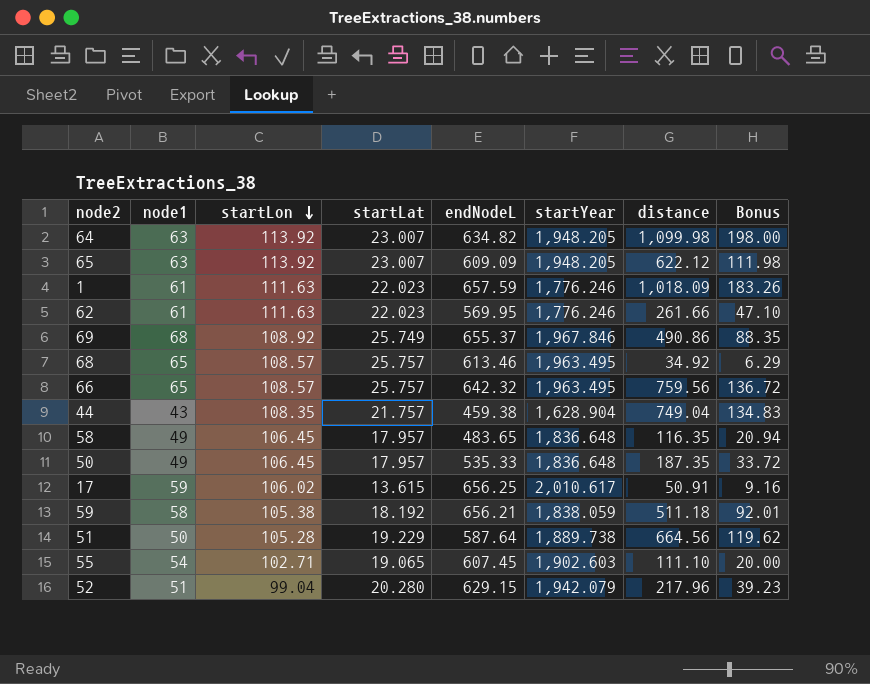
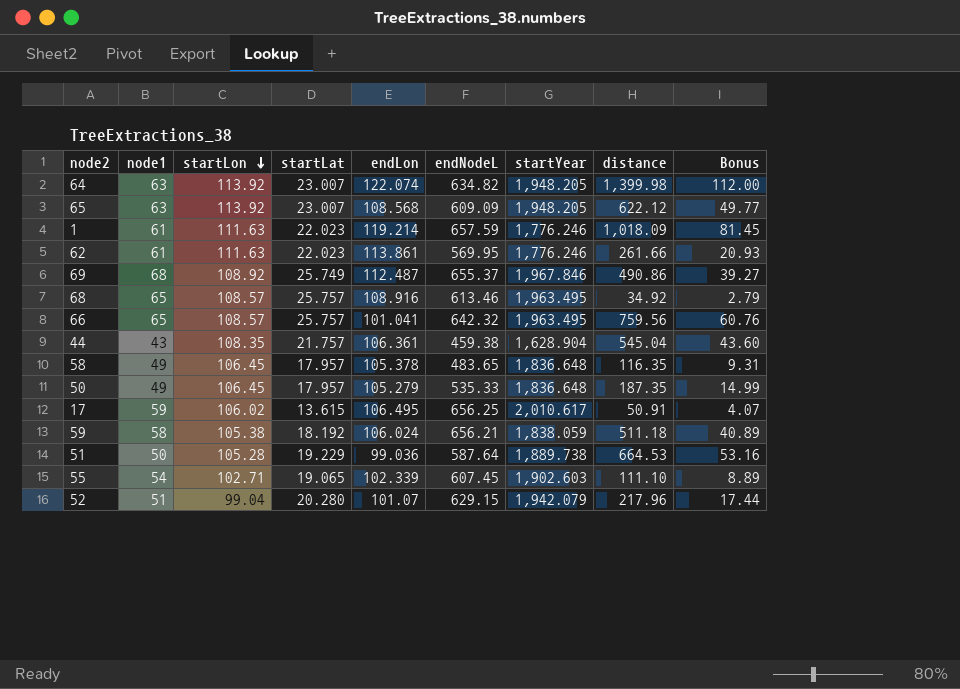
column endLon | position: none -> 5
column Bonus | formula: [distance] * 0.18 -> [distance] * 0.08
64 | distance: 1,099.98 -> 1,399.98
44 | distance: 749.04 -> 545.04
51 | distance: 664.56 -> 664.53

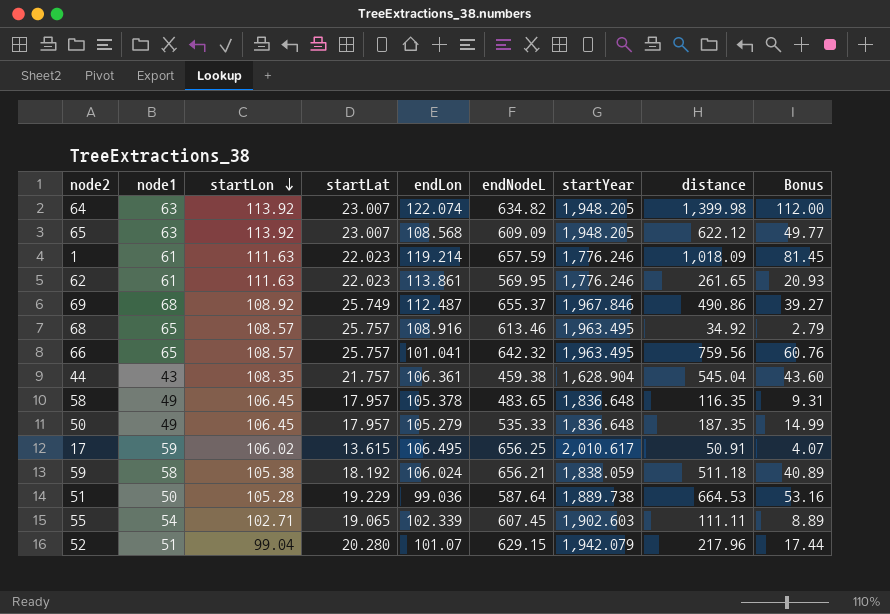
62 | distance: 261.66 -> 261.65
55 | distance: 111.10 -> 111.11

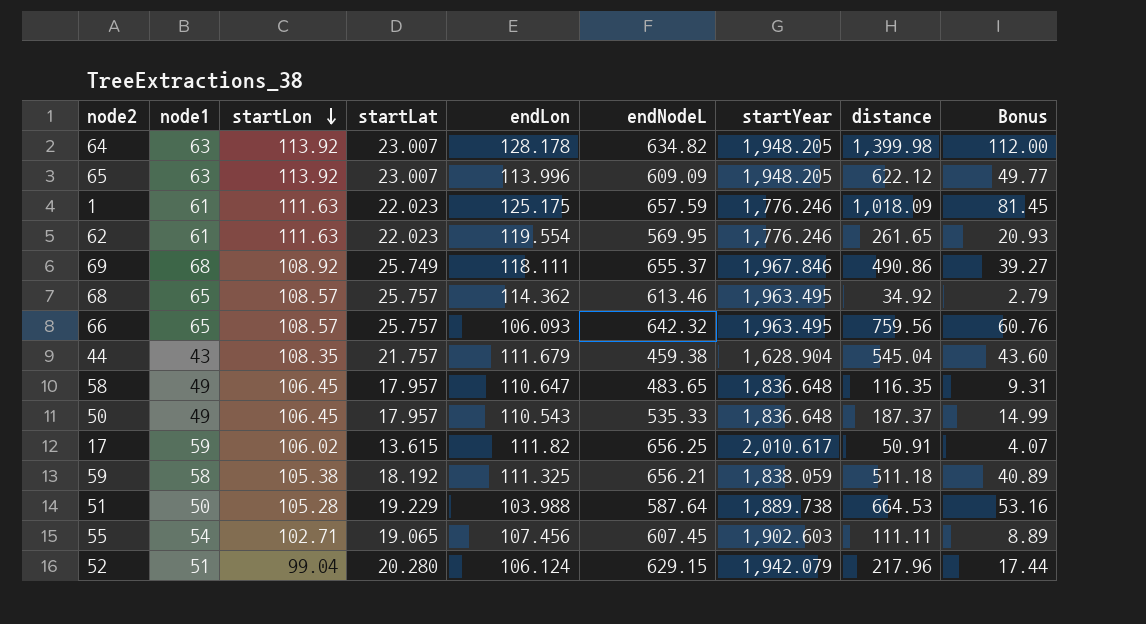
64 | endLon: 122.074 -> 128.178
65 | endLon: 108.568 -> 113.996
1 | endLon: 119.214 -> 125.175
62 | endLon: 113.861 -> 119.554
69 | endLon: 112.487 -> 118.111
68 | endLon: 108.916 -> 114.362
66 | endLon: 101.041 -> 106.093
44 | endLon: 106.361 -> 111.679
58 | endLon: 105.378 -> 110.647
50 | endLon: 105.279 -> 110.543
50 | distance: 187.35 -> 187.37
17 | endLon: 106.495 -> 111.82
59 | endLon: 106.024 -> 111.325
51 | endLon: 99.036 -> 103.988
55 | endLon: 102.339 -> 107.456
52 | endLon: 101.07 -> 106.124

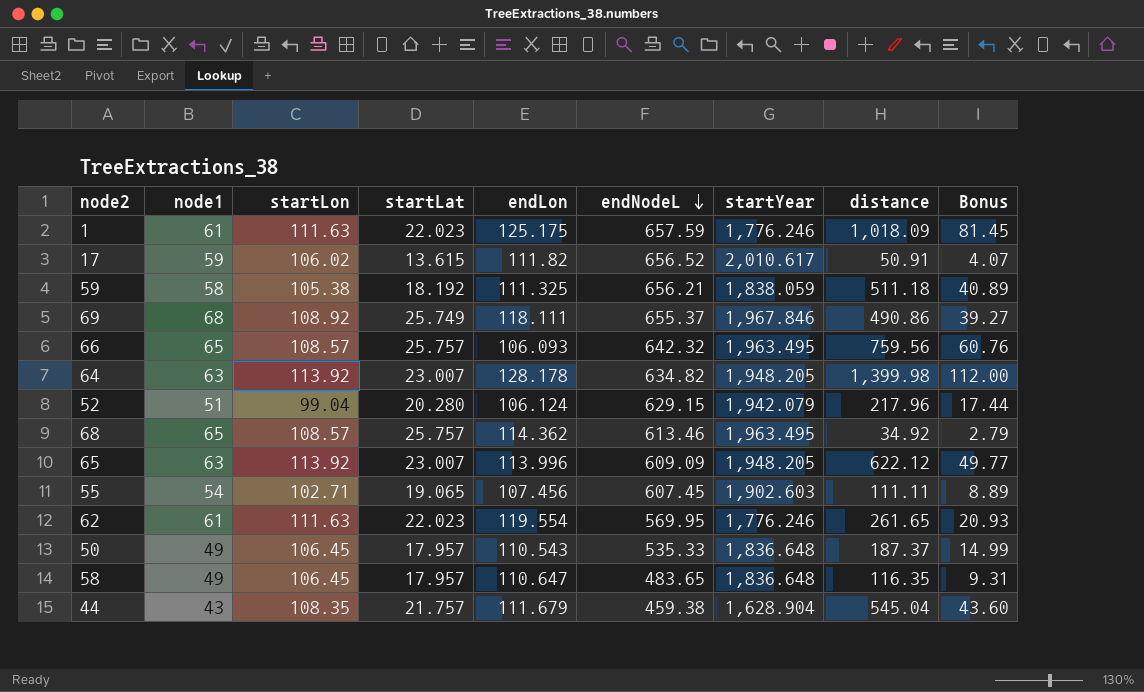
row order: startLon descending -> endNodeL descending
row 51: 50 | 105.28 | 19.229 | 103.988 | 587.64 | 1,889.738 | 664.53 | 53.16 -> none
17 | endNodeL: 656.25 -> 656.52

